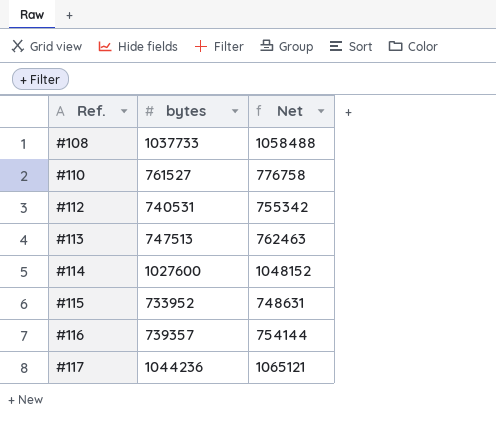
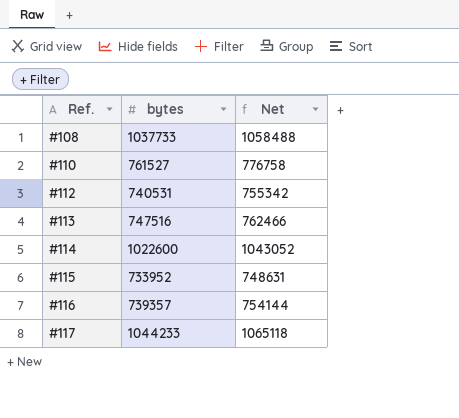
#113 | bytes: 747513 -> 747516
#113 | Net: 762463 -> 762466
#114 | bytes: 1027600 -> 1022600
#114 | Net: 1048152 -> 1043052
#117 | bytes: 1044236 -> 1044233
#117 | Net: 1065121 -> 1065118

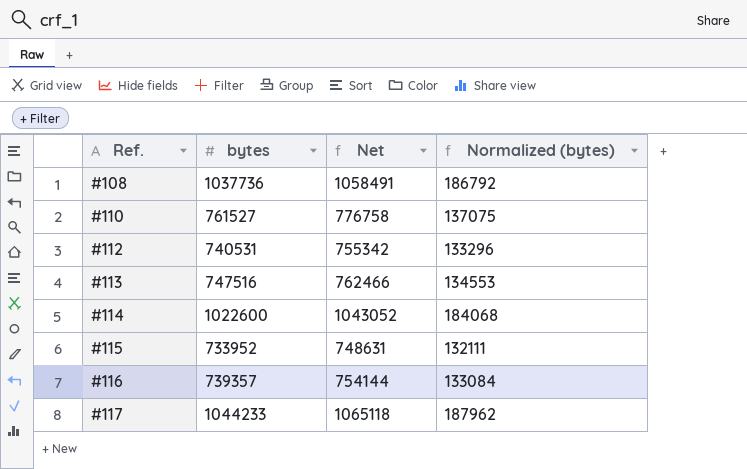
column Normalized (bytes) | formula: none -> [bytes] * 0.18
#108 | bytes: 1037733 -> 1037736
#108 | Net: 1058488 -> 1058491

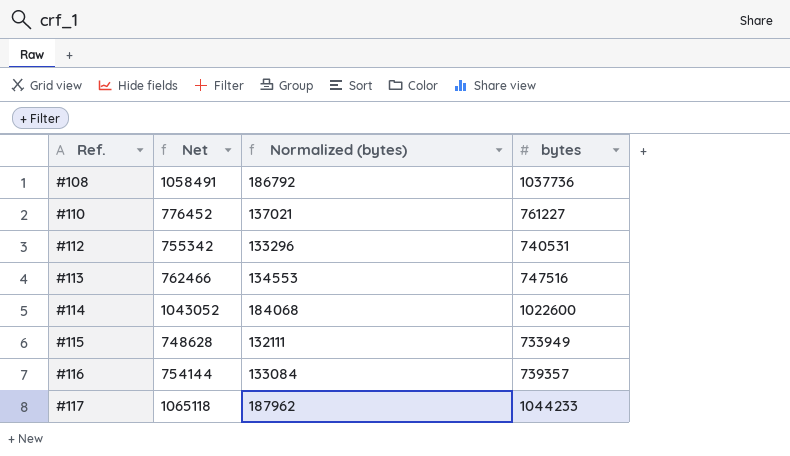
column bytes | position: 2 -> 4
#110 | Net: 776758 -> 776452
#110 | Normalized (bytes): 137075 -> 137021
#110 | bytes: 761527 -> 761227
#115 | Net: 748631 -> 748628
#115 | bytes: 733952 -> 733949

